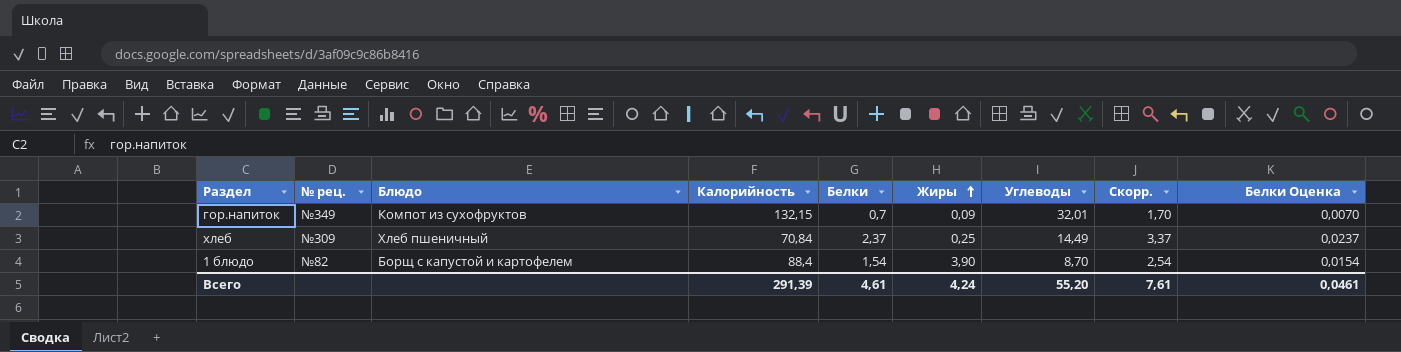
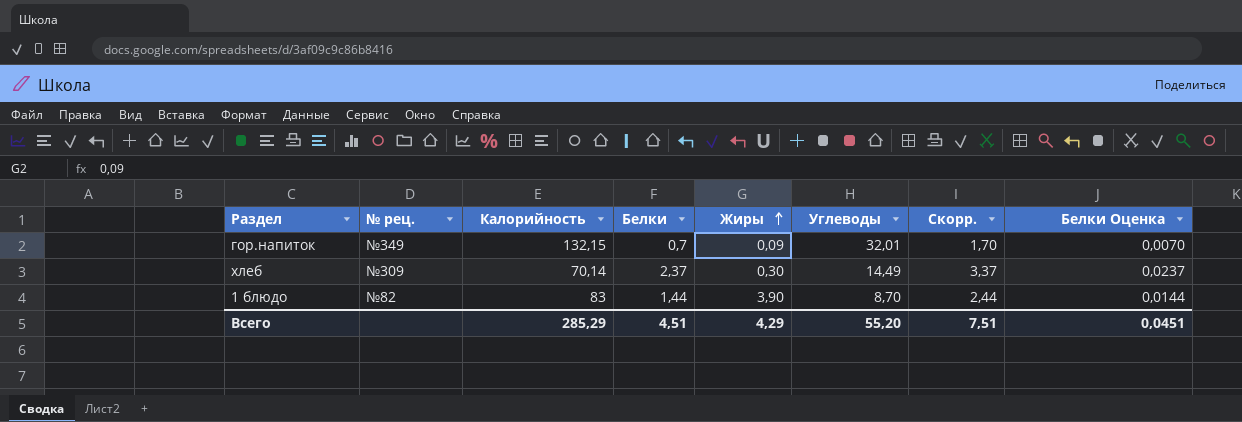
column Блюдо | position: 3 -> none
хлеб | Калорийность: 70,84 -> 70,14
хлеб | Жиры: 0,25 -> 0,30
1 блюдо | Калорийность: 88,4 -> 83
1 блюдо | Белки: 1,54 -> 1,44
1 блюдо | Скорр.: 2,54 -> 2,44
1 блюдо | Белки Оценка: 0,0154 -> 0,0144
Всего | Калорийность: 291,39 -> 285,29
Всего | Белки: 4,61 -> 4,51
Всего | Жиры: 4,24 -> 4,29
Всего | Скорр.: 7,61 -> 7,51
Всего | Белки Оценка: 0,0461 -> 0,0451

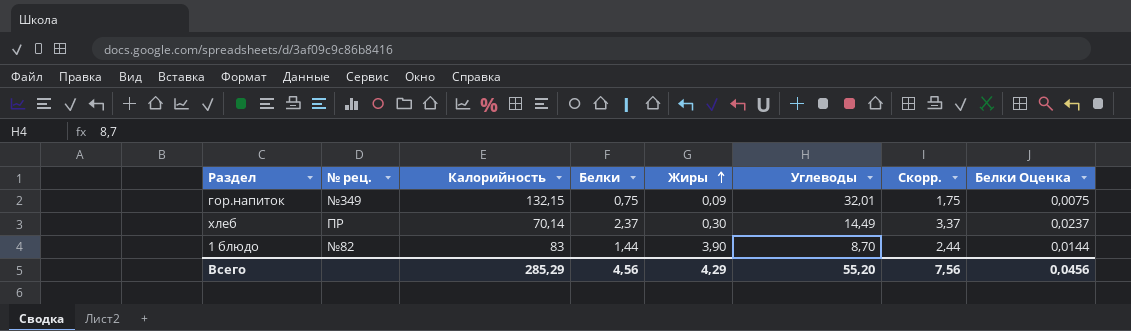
гор.напиток | Белки: 0,7 -> 0,75
гор.напиток | Скорр.: 1,70 -> 1,75
гор.напиток | Белки Оценка: 0,0070 -> 0,0075
хлеб | № рец.: №309 -> ПР
Всего | Белки: 4,51 -> 4,56
Всего | Скорр.: 7,51 -> 7,56
Всего | Белки Оценка: 0,0451 -> 0,0456

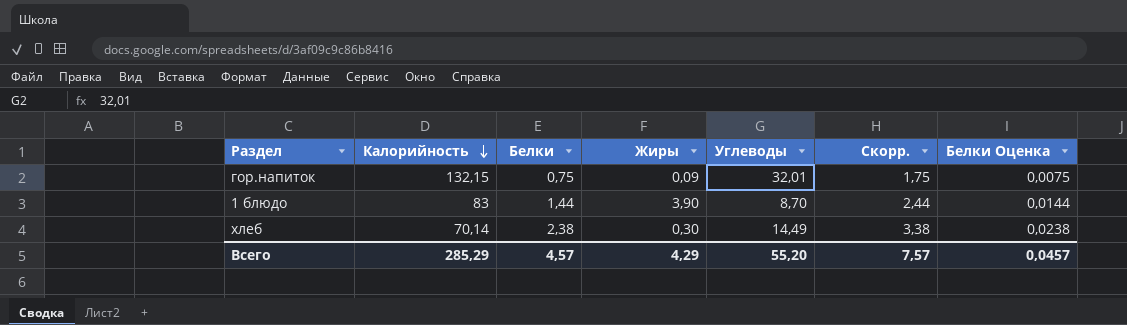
row order: Жиры ascending -> Калорийность descending
column № рец. | position: 2 -> none
хлеб | Белки: 2,37 -> 2,38
хлеб | Скорр.: 3,37 -> 3,38
хлеб | Белки Оценка: 0,0237 -> 0,0238
Всего | Белки: 4,56 -> 4,57
Всего | Скорр.: 7,56 -> 7,57
Всего | Белки Оценка: 0,0456 -> 0,0457

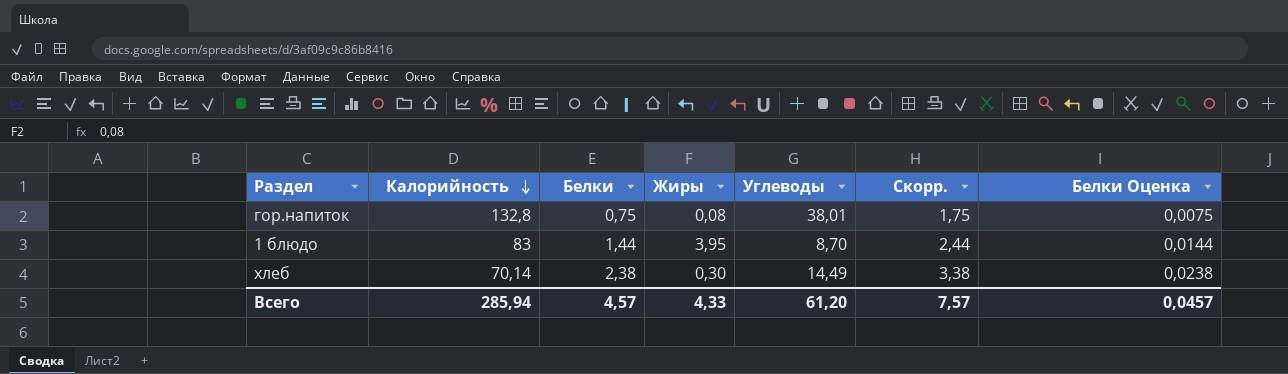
гор.напиток | Калорийность: 132,15 -> 132,8
гор.напиток | Жиры: 0,09 -> 0,08
гор.напиток | Углеводы: 32,01 -> 38,01
1 блюдо | Жиры: 3,90 -> 3,95
Всего | Калорийность: 285,29 -> 285,94
Всего | Жиры: 4,29 -> 4,33
Всего | Углеводы: 55,20 -> 61,20

